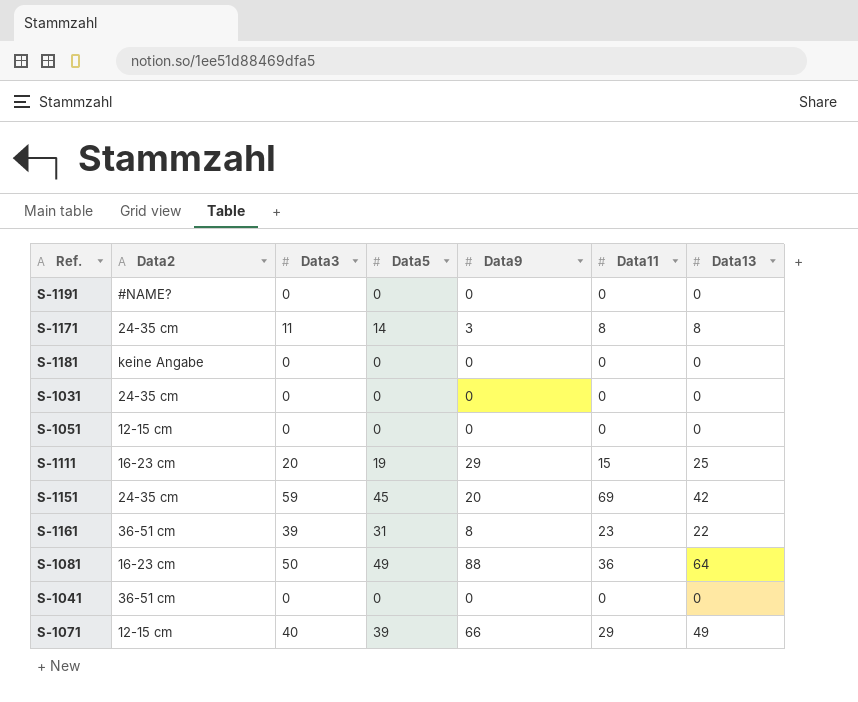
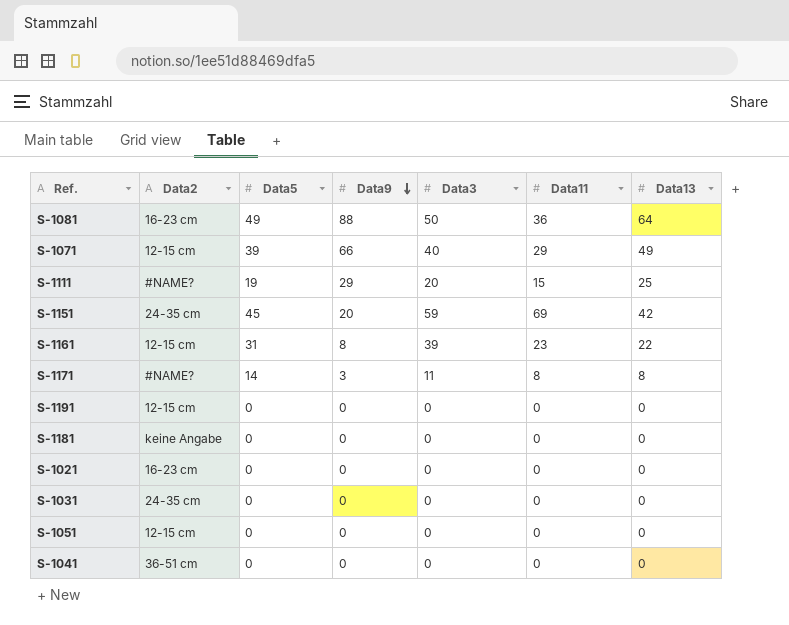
row order: none -> Data9 descending
column Data3 | position: 3 -> 5
S-1111 | Data2: 16-23 cm -> #NAME?
S-1161 | Data2: 36-51 cm -> 12-15 cm
S-1171 | Data2: 24-35 cm -> #NAME?
S-1191 | Data2: #NAME? -> 12-15 cm
row S-1021: none -> 16-23 cm | 0 | 0 | 0 | 0 | 0

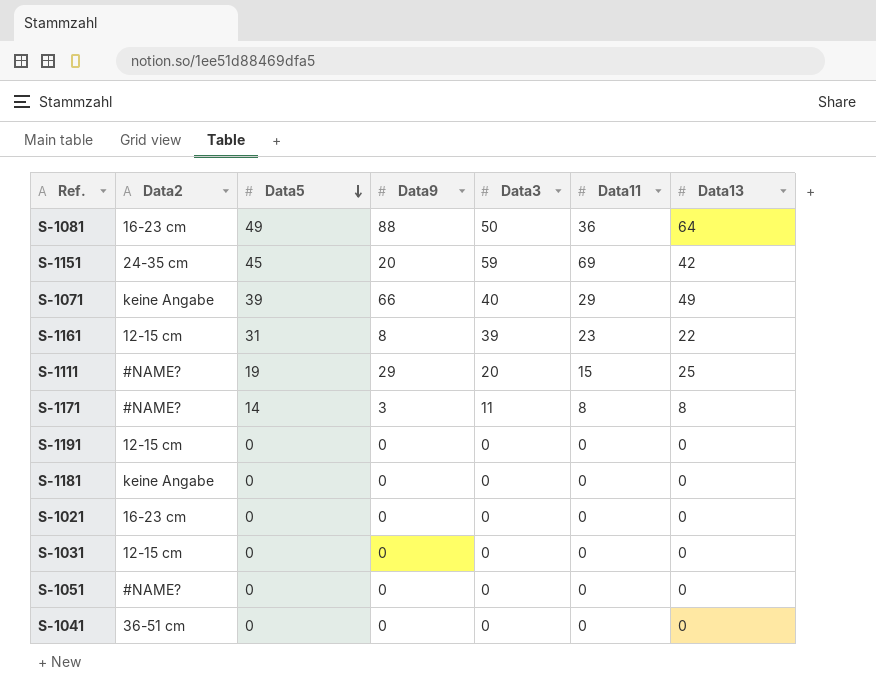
row order: Data9 descending -> Data5 descending
S-1071 | Data2: 12-15 cm -> keine Angabe
S-1031 | Data2: 24-35 cm -> 12-15 cm
S-1051 | Data2: 12-15 cm -> #NAME?

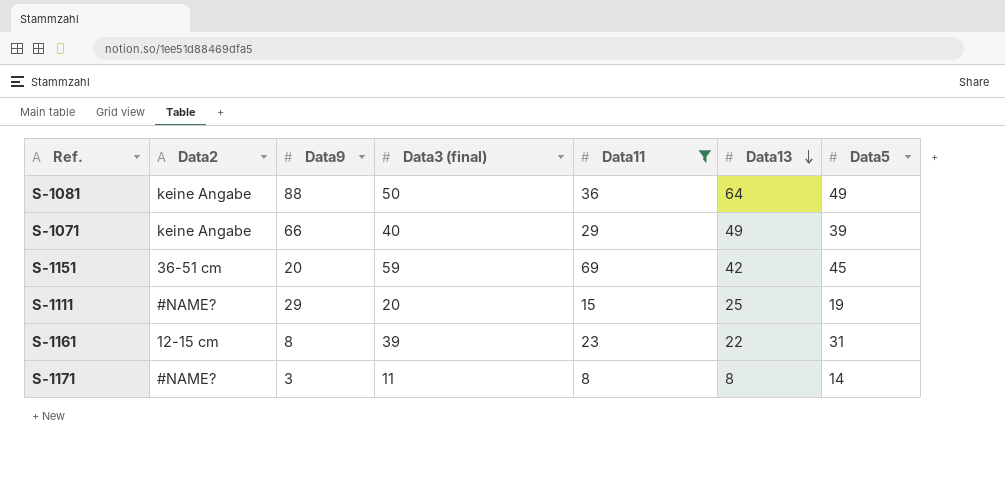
filter: none -> Data11 != 0
row order: Data5 descending -> Data13 descending
column name: Data3 -> Data3 (final)
column Data5 | position: 3 -> 7
S-1081 | Data2: 16-23 cm -> keine Angabe
S-1151 | Data2: 24-35 cm -> 36-51 cm

